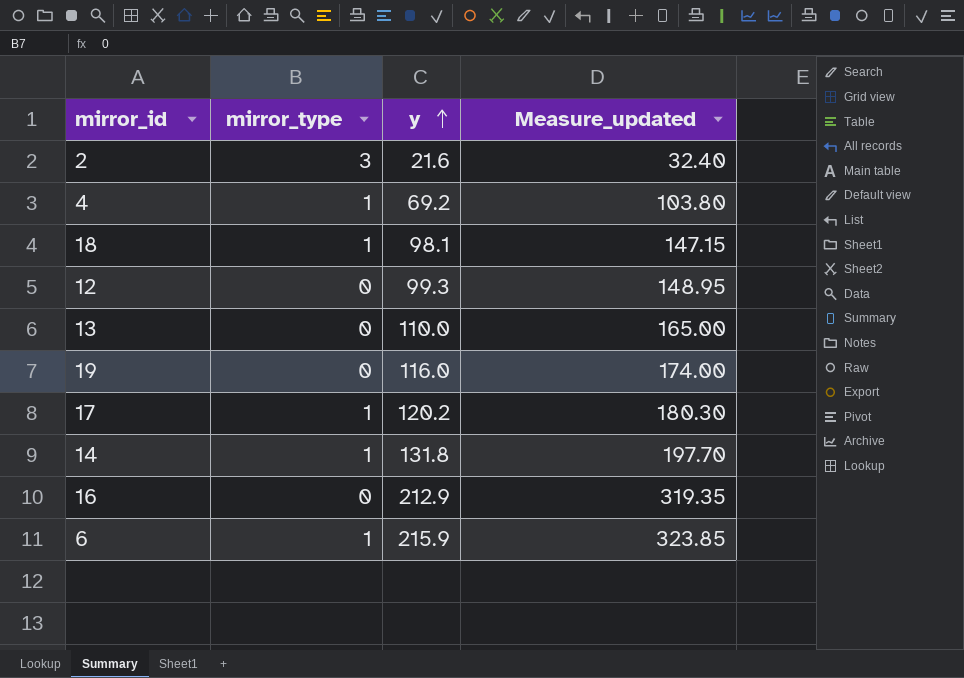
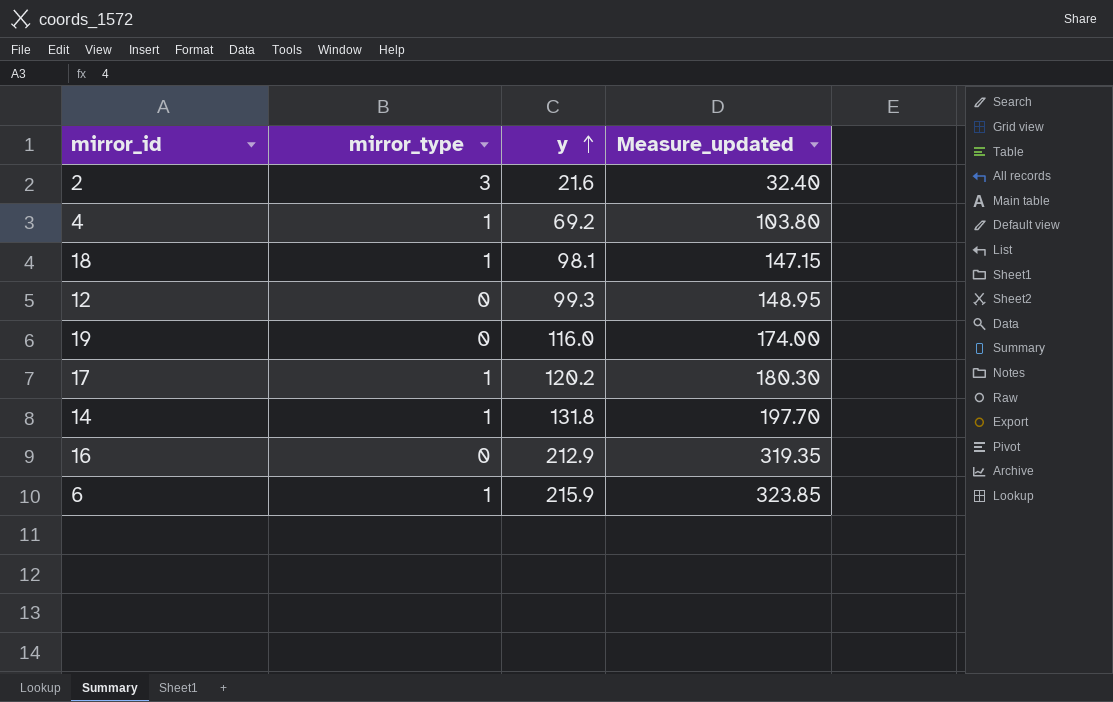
row 13: 0 | 110.0 | 165.00 -> none

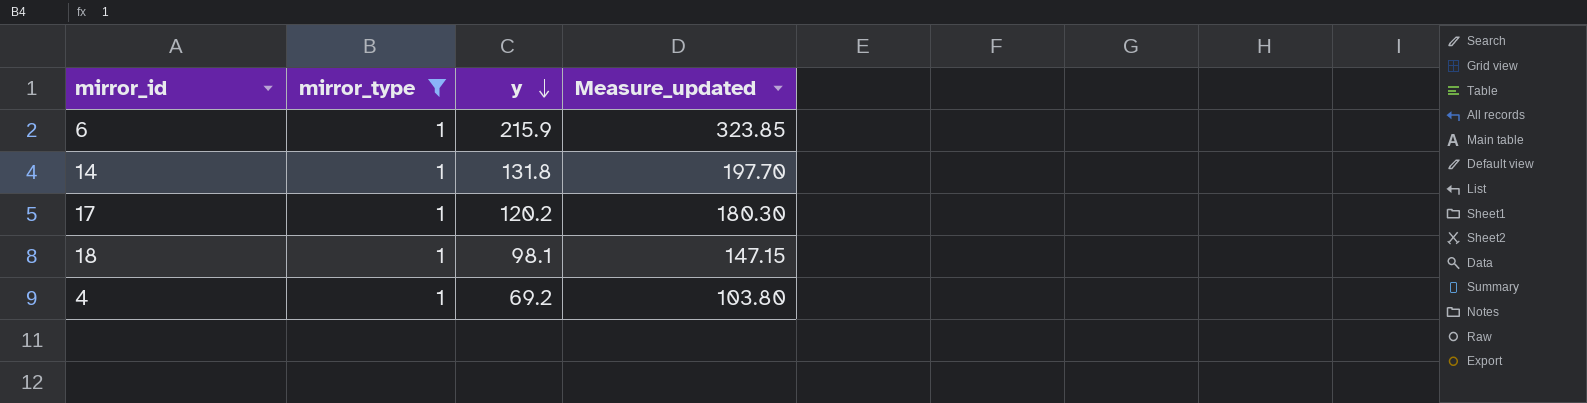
filter: none -> mirror_type = 1
row order: y ascending -> y descending

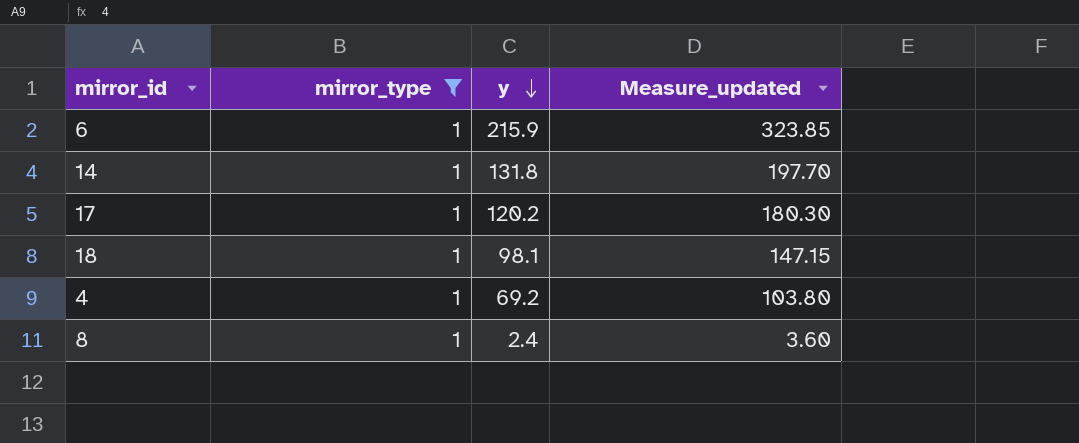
row 8: none -> 1 | 2.4 | 3.60

